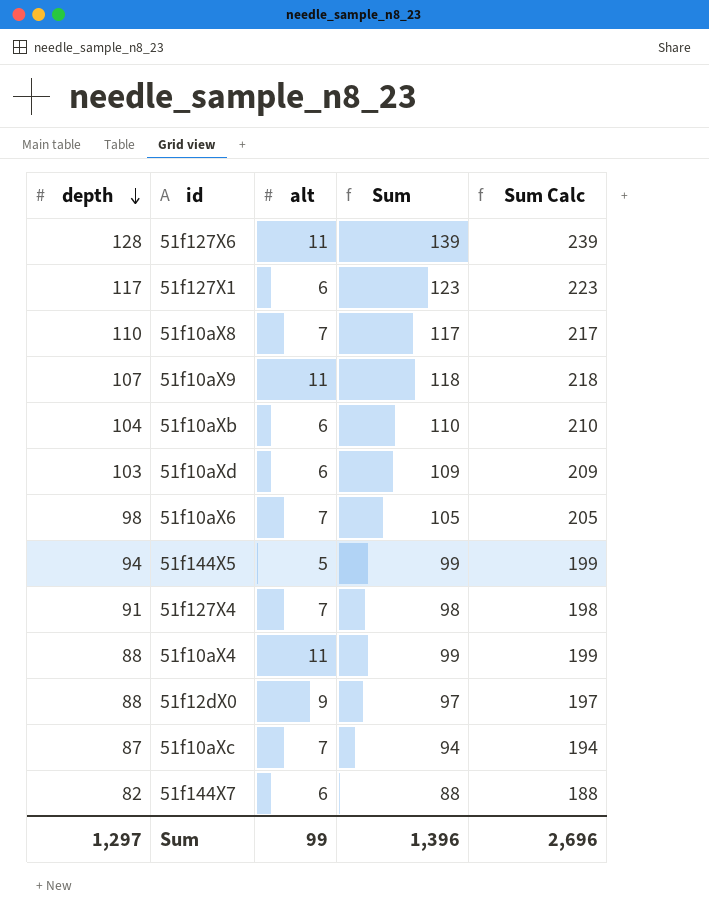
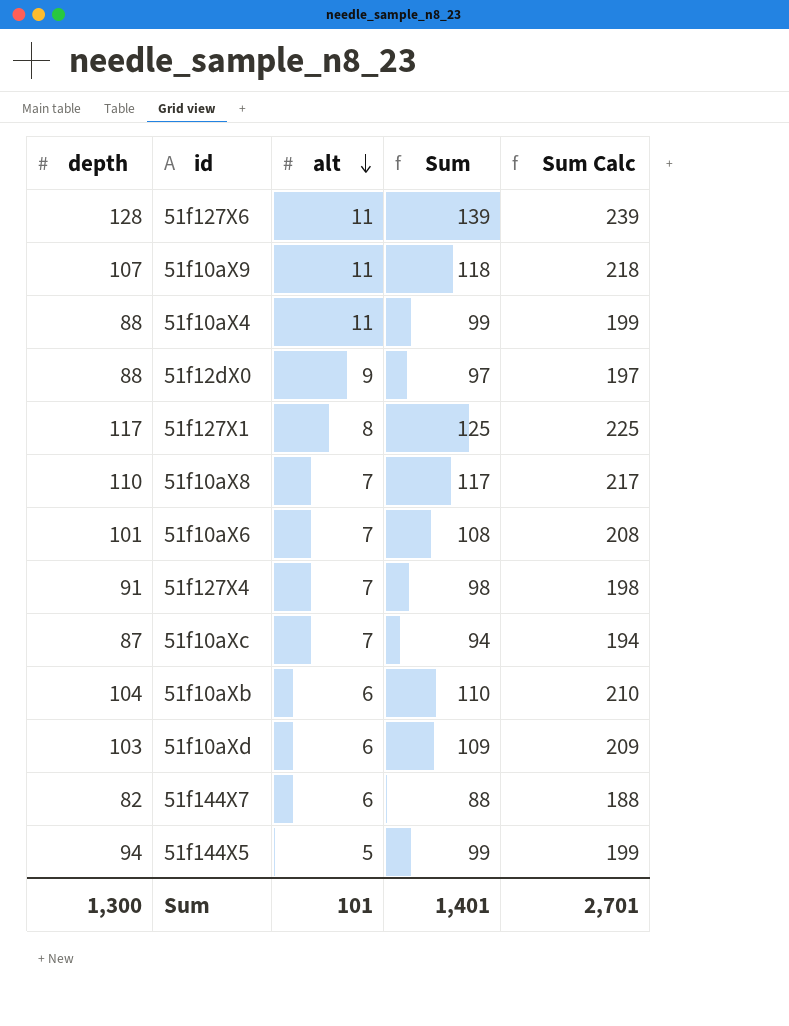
row order: depth descending -> alt descending
51f127X1 | alt: 6 -> 8
51f127X1 | Sum: 123 -> 125
51f127X1 | Sum Calc: 223 -> 225
51f10aX6 | depth: 98 -> 101
51f10aX6 | Sum: 105 -> 108
51f10aX6 | Sum Calc: 205 -> 208
Sum | depth: 1,297 -> 1,300
Sum | alt: 99 -> 101
Sum | Sum: 1,396 -> 1,401
Sum | Sum Calc: 2,696 -> 2,701

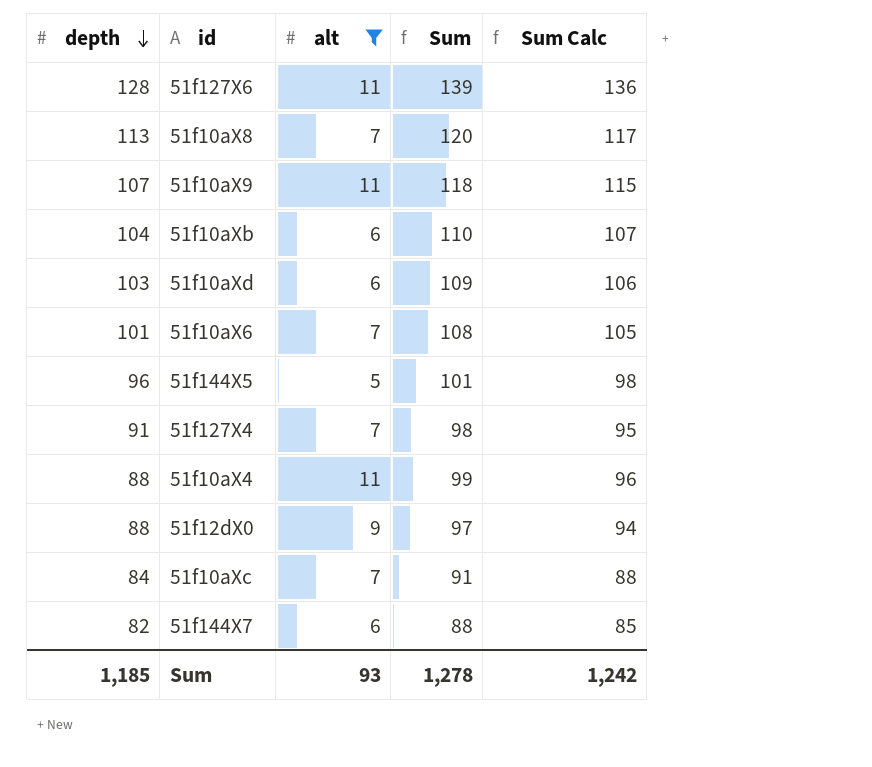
filter: none -> alt != 8
row order: alt descending -> depth descending
column Sum Calc | formula: [Sum] + 100 -> [Sum] - 3
51f10aX8 | depth: 110 -> 113
51f10aX8 | Sum: 117 -> 120
51f144X5 | depth: 94 -> 96
51f144X5 | Sum: 99 -> 101
51f10aXc | depth: 87 -> 84
51f10aXc | Sum: 94 -> 91
Sum | depth: 1,300 -> 1,185
Sum | alt: 101 -> 93
Sum | Sum: 1,401 -> 1,278
Sum | Sum Calc: 2,701 -> 1,242

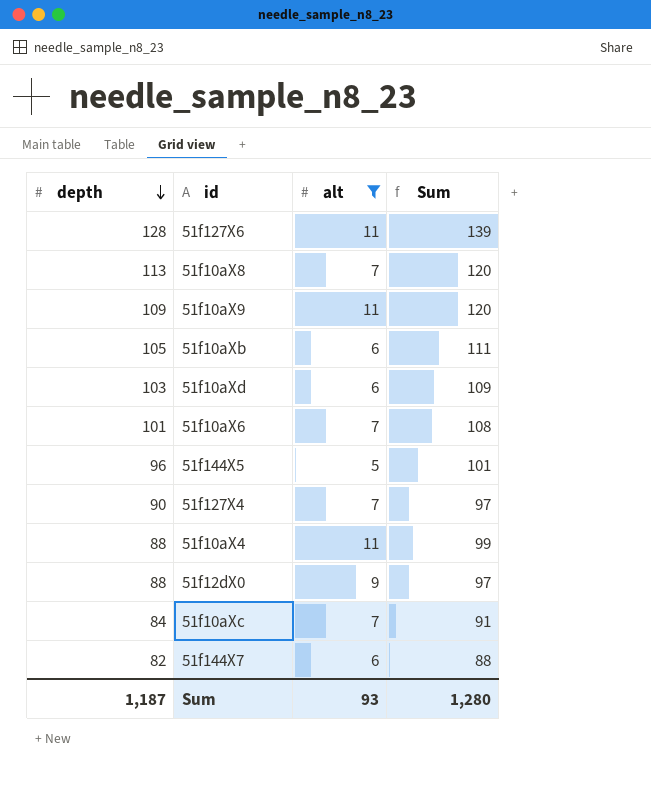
column Sum Calc | formula: [Sum] - 3 -> none
51f10aX9 | depth: 107 -> 109
51f10aX9 | Sum: 118 -> 120
51f10aXb | depth: 104 -> 105
51f10aXb | Sum: 110 -> 111
51f127X4 | depth: 91 -> 90
51f127X4 | Sum: 98 -> 97
Sum | depth: 1,185 -> 1,187
Sum | Sum: 1,278 -> 1,280

